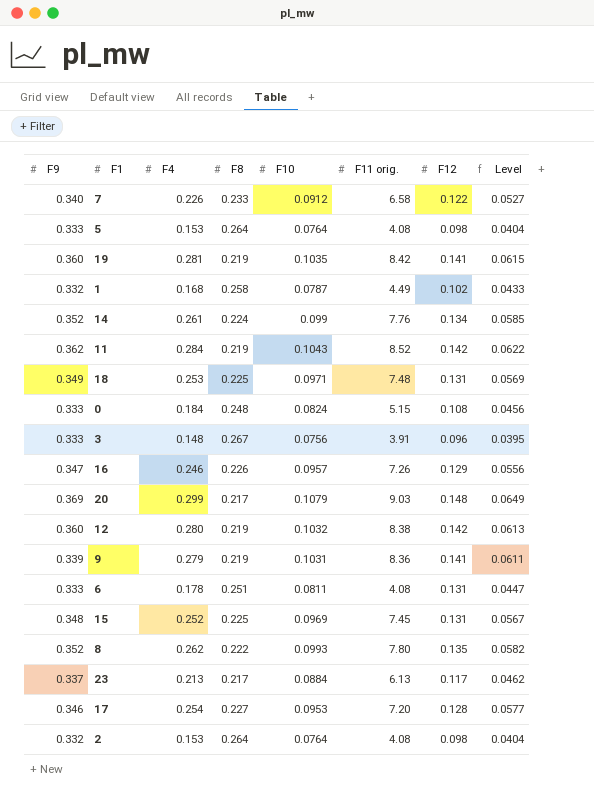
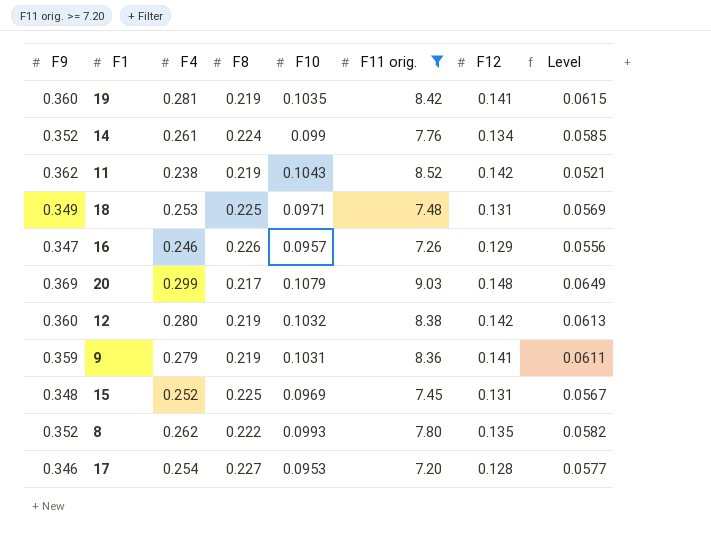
filter: none -> F11 orig. >= 7.20
11 | F4: 0.284 -> 0.238
11 | Level: 0.0622 -> 0.0521
9 | F9: 0.339 -> 0.359

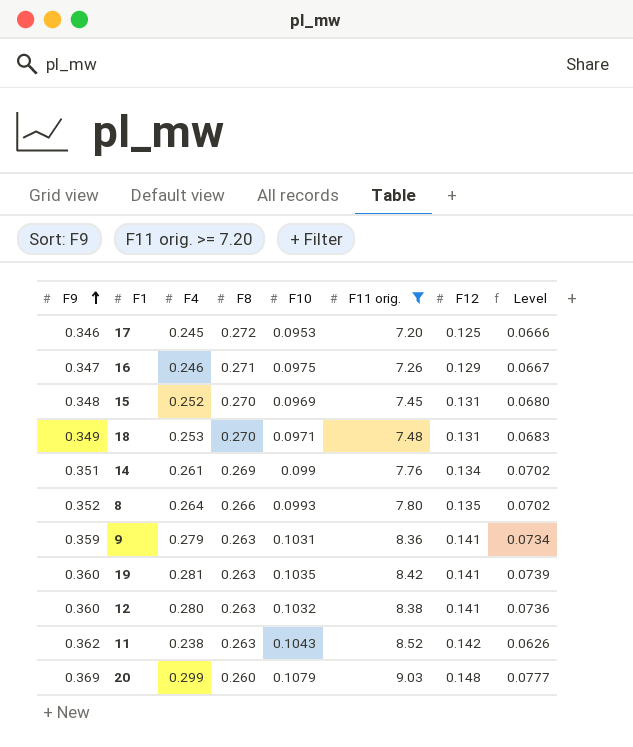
row order: none -> F9 ascending
17 | F4: 0.254 -> 0.245
17 | F8: 0.227 -> 0.272
17 | F12: 0.128 -> 0.125
17 | Level: 0.0577 -> 0.0666
16 | F8: 0.226 -> 0.271
16 | F10: 0.0957 -> 0.0975
16 | Level: 0.0556 -> 0.0667
15 | F8: 0.225 -> 0.270
15 | Level: 0.0567 -> 0.0680
18 | F8: 0.225 -> 0.270
18 | Level: 0.0569 -> 0.0683
14 | F9: 0.352 -> 0.351
14 | F8: 0.224 -> 0.269
14 | Level: 0.0585 -> 0.0702
8 | F4: 0.262 -> 0.264
8 | F8: 0.222 -> 0.266
8 | Level: 0.0582 -> 0.0702
9 | F8: 0.219 -> 0.263
9 | Level: 0.0611 -> 0.0734
19 | F8: 0.219 -> 0.263
19 | Level: 0.0615 -> 0.0739
12 | F8: 0.219 -> 0.263
12 | F12: 0.142 -> 0.141
12 | Level: 0.0613 -> 0.0736
11 | F8: 0.219 -> 0.263
11 | Level: 0.0521 -> 0.0626
20 | F8: 0.217 -> 0.260
20 | Level: 0.0649 -> 0.0777

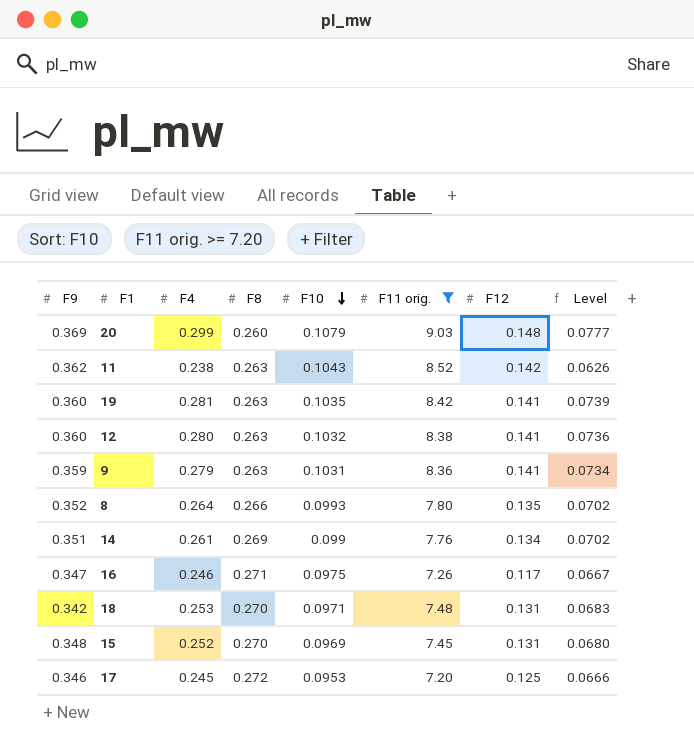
row order: F9 ascending -> F10 descending
16 | F12: 0.129 -> 0.117
18 | F9: 0.349 -> 0.342

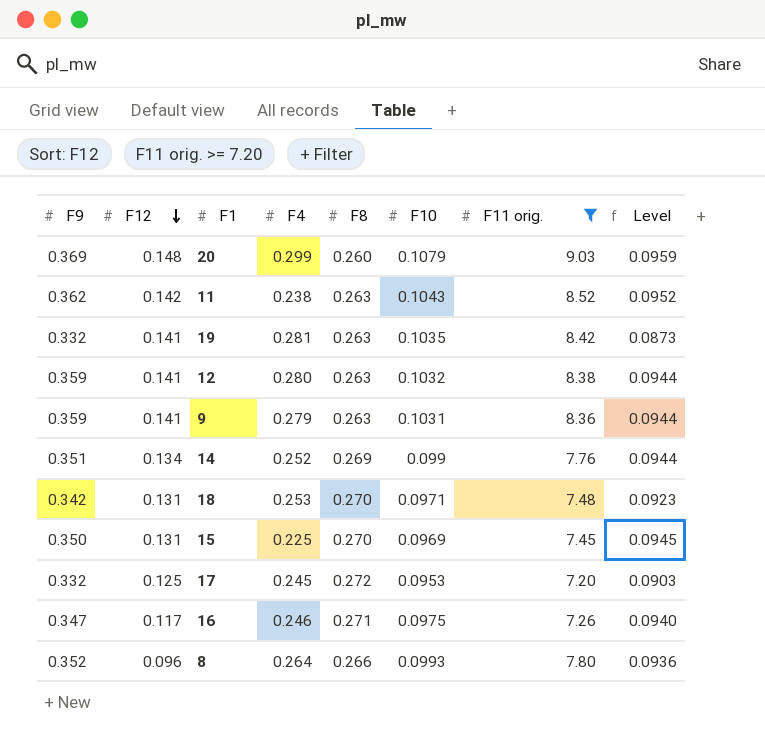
row order: F10 descending -> F12 descending
column F12 | position: 7 -> 2
column Level | formula: [F4] * [F8] -> [F9] * [F8]
19 | F9: 0.360 -> 0.332
12 | F9: 0.360 -> 0.359
14 | F4: 0.261 -> 0.252
15 | F9: 0.348 -> 0.350
15 | F4: 0.252 -> 0.225
17 | F9: 0.346 -> 0.332
8 | F12: 0.135 -> 0.096

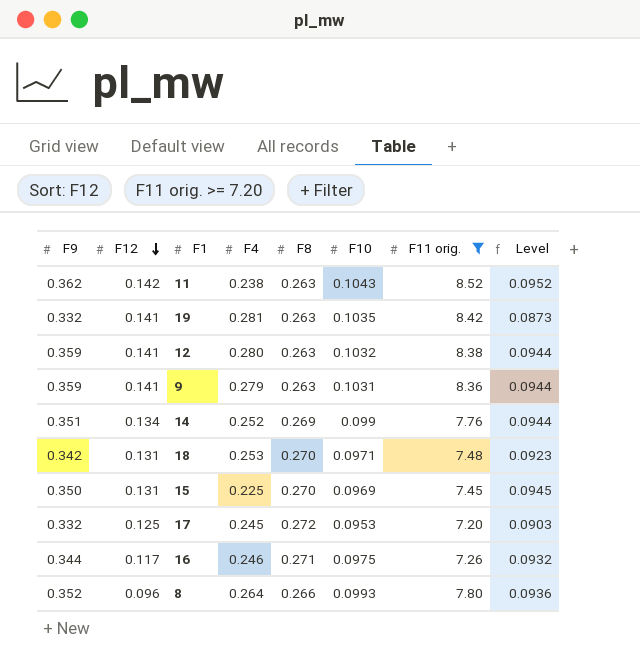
row 20: 0.369 | 0.148 | 0.299 | 0.260 | 0.1079 | 9.03 | 0.0959 -> none
16 | F9: 0.347 -> 0.344
16 | Level: 0.0940 -> 0.0932

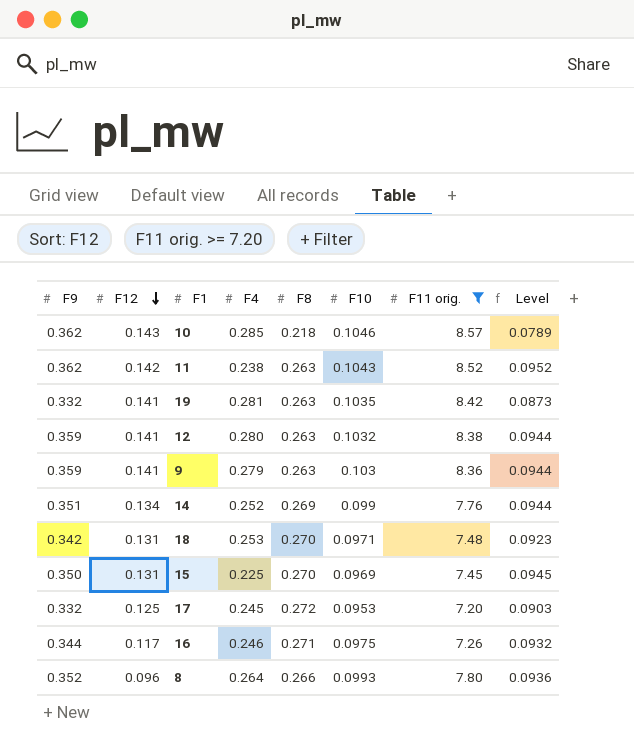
row 10: none -> 0.362 | 0.143 | 0.285 | 0.218 | 0.1046 | 8.57 | 0.0789
9 | F10: 0.1031 -> 0.103

